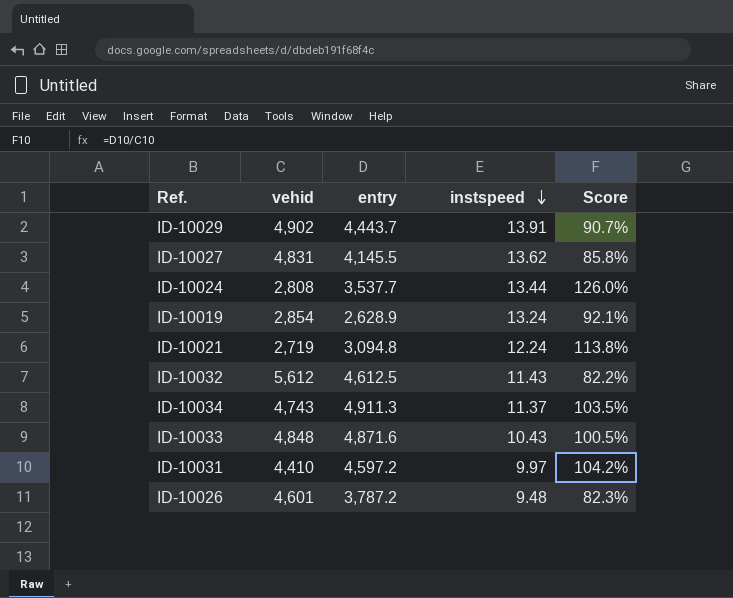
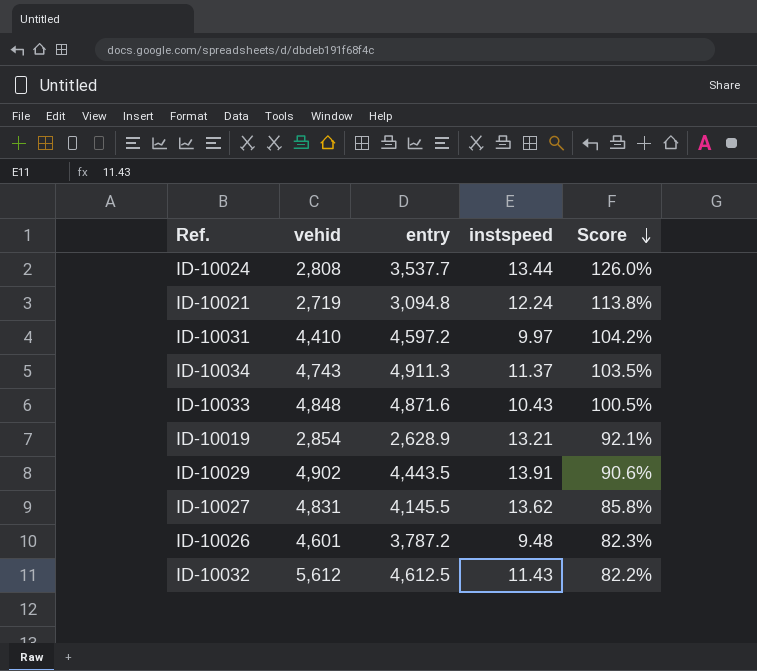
row order: instspeed descending -> Score descending
ID-10019 | instspeed: 13.24 -> 13.21
ID-10029 | entry: 4,443.7 -> 4,443.5
ID-10029 | Score: 90.7% -> 90.6%

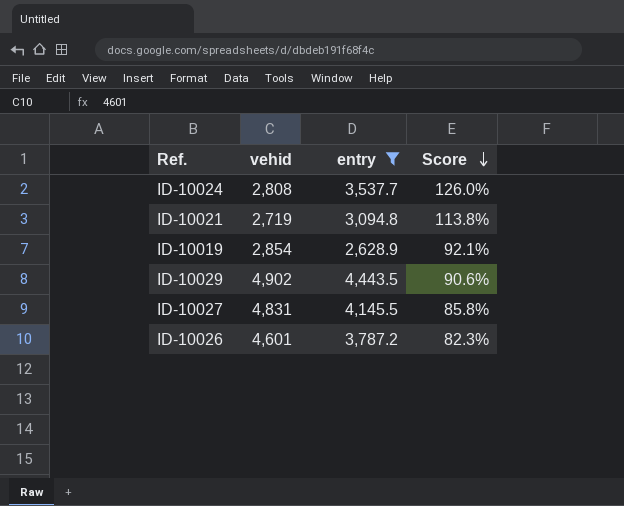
filter: none -> entry <= 4,443.5
column instspeed | position: 4 -> none

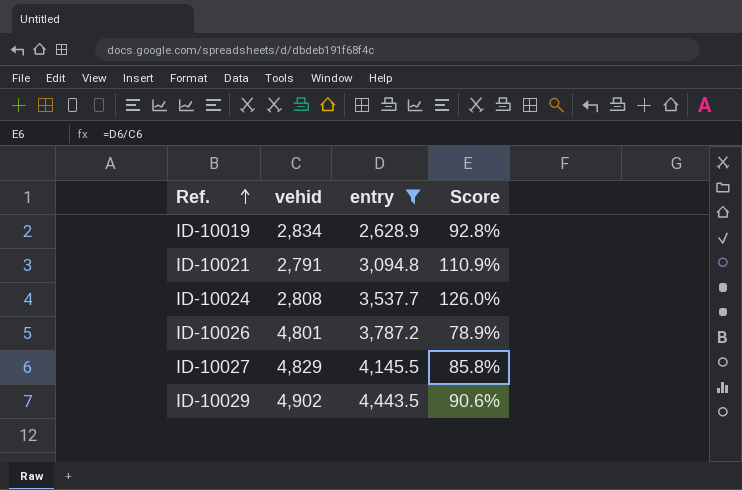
row order: Score descending -> Ref. ascending
ID-10019 | vehid: 2,854 -> 2,834
ID-10019 | Score: 92.1% -> 92.8%
ID-10021 | vehid: 2,719 -> 2,791
ID-10021 | Score: 113.8% -> 110.9%
ID-10026 | vehid: 4,601 -> 4,801
ID-10026 | Score: 82.3% -> 78.9%
ID-10027 | vehid: 4,831 -> 4,829

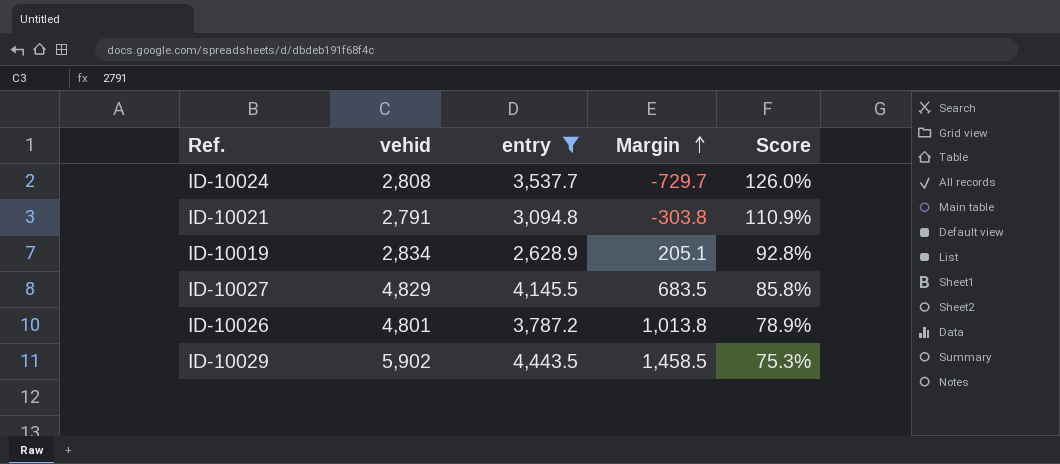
row order: Ref. ascending -> Margin ascending
column Margin | formula: none -> [vehid] - [entry]
ID-10029 | vehid: 4,902 -> 5,902
ID-10029 | Score: 90.6% -> 75.3%

